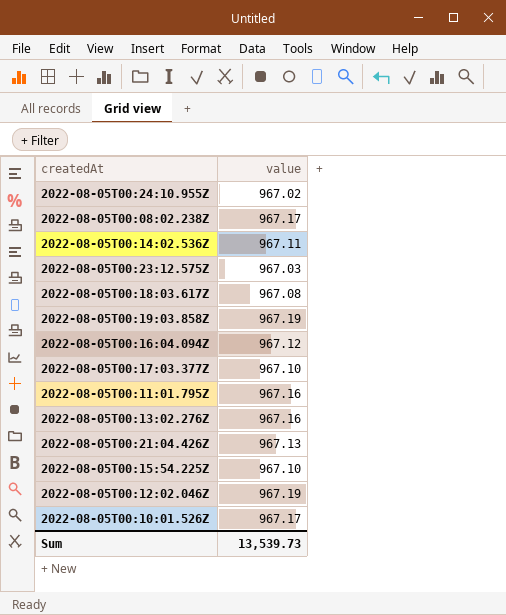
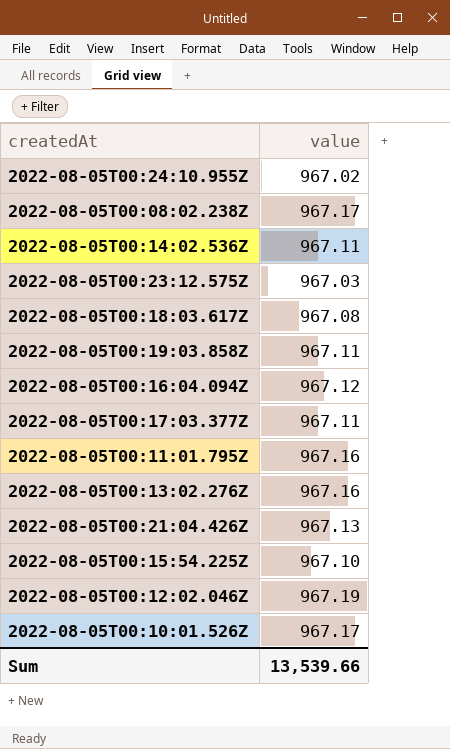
2022-08-05T00:19:03.858Z | value: 967.19 -> 967.11
2022-08-05T00:17:03.377Z | value: 967.10 -> 967.11
Sum | value: 13,539.73 -> 13,539.66

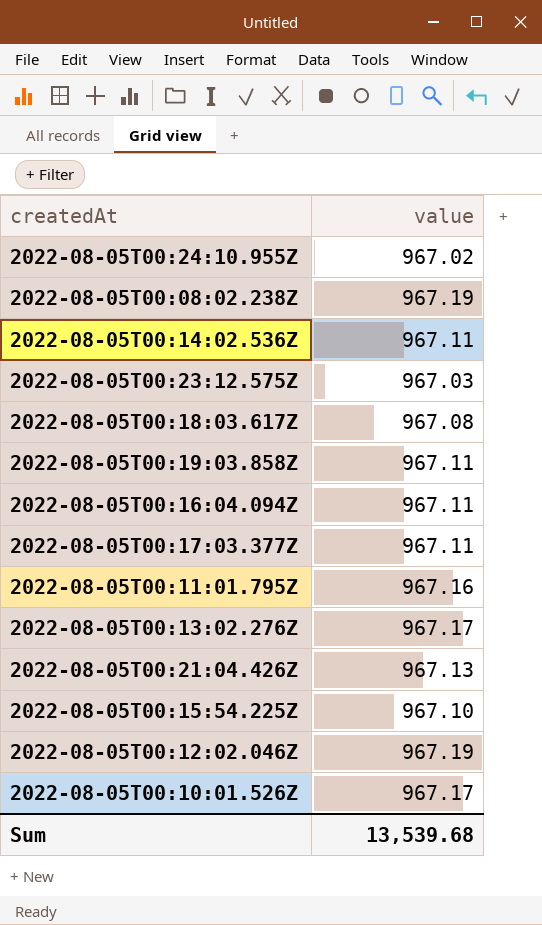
2022-08-05T00:08:02.238Z | value: 967.17 -> 967.19
2022-08-05T00:16:04.094Z | value: 967.12 -> 967.11
2022-08-05T00:13:02.276Z | value: 967.16 -> 967.17
Sum | value: 13,539.66 -> 13,539.68

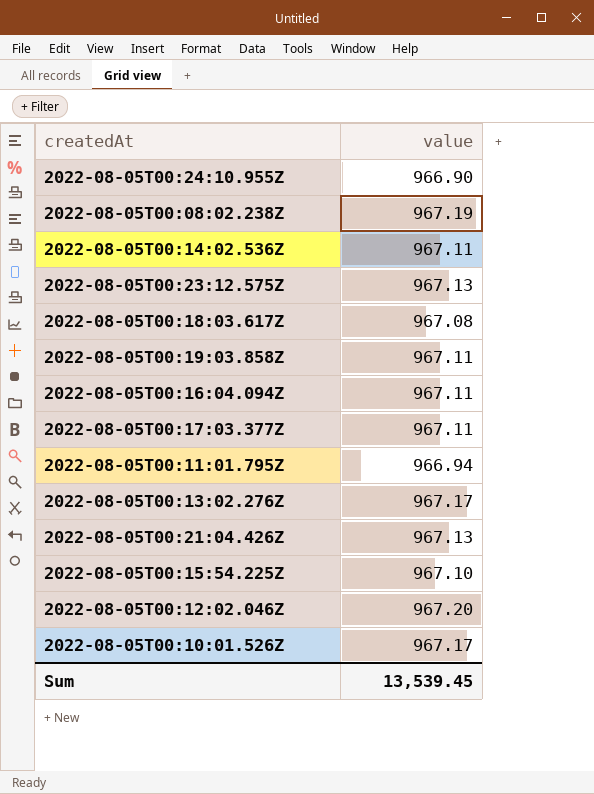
2022-08-05T00:24:10.955Z | value: 967.02 -> 966.90
2022-08-05T00:23:12.575Z | value: 967.03 -> 967.13
2022-08-05T00:11:01.795Z | value: 967.16 -> 966.94
2022-08-05T00:12:02.046Z | value: 967.19 -> 967.20
Sum | value: 13,539.68 -> 13,539.45

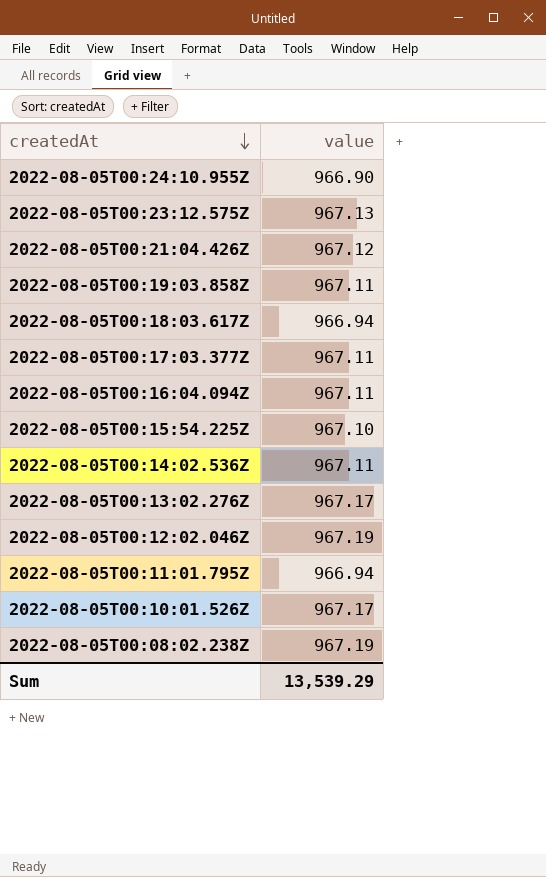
row order: none -> createdAt descending
2022-08-05T00:21:04.426Z | value: 967.13 -> 967.12
2022-08-05T00:18:03.617Z | value: 967.08 -> 966.94
2022-08-05T00:12:02.046Z | value: 967.20 -> 967.19
Sum | value: 13,539.45 -> 13,539.29

